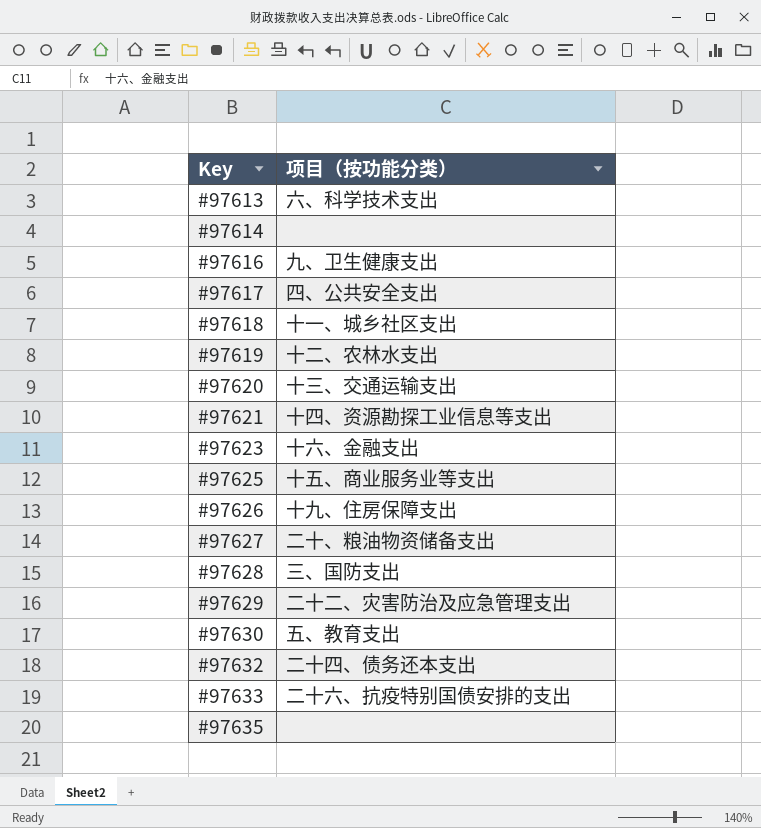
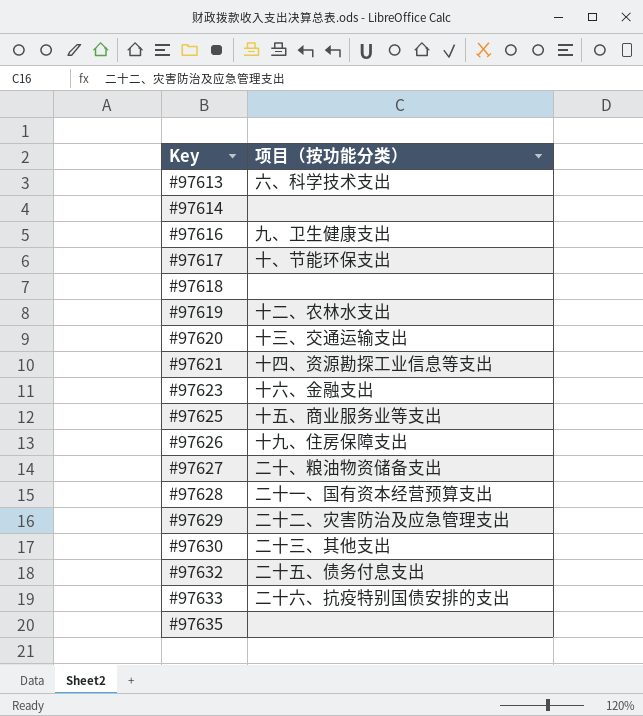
#97617 | 项目（按功能分类）: 四、公共安全支出 -> 十、节能环保支出
#97618 | 项目（按功能分类）: 十一、城乡社区支出 -> none
#97628 | 项目（按功能分类）: 三、国防支出 -> 二十一、国有资本经营预算支出
#97630 | 项目（按功能分类）: 五、教育支出 -> 二十三、其他支出
#97632 | 项目（按功能分类）: 二十四、债务还本支出 -> 二十五、债务付息支出

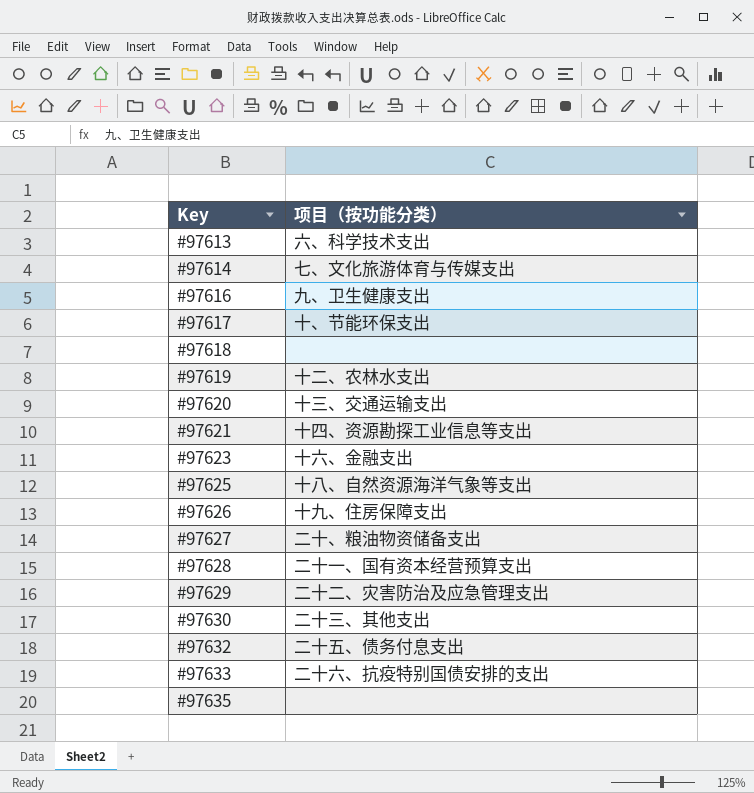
#97614 | 项目（按功能分类）: none -> 七、文化旅游体育与传媒支出
#97625 | 项目（按功能分类）: 十五、商业服务业等支出 -> 十八、自然资源海洋气象等支出

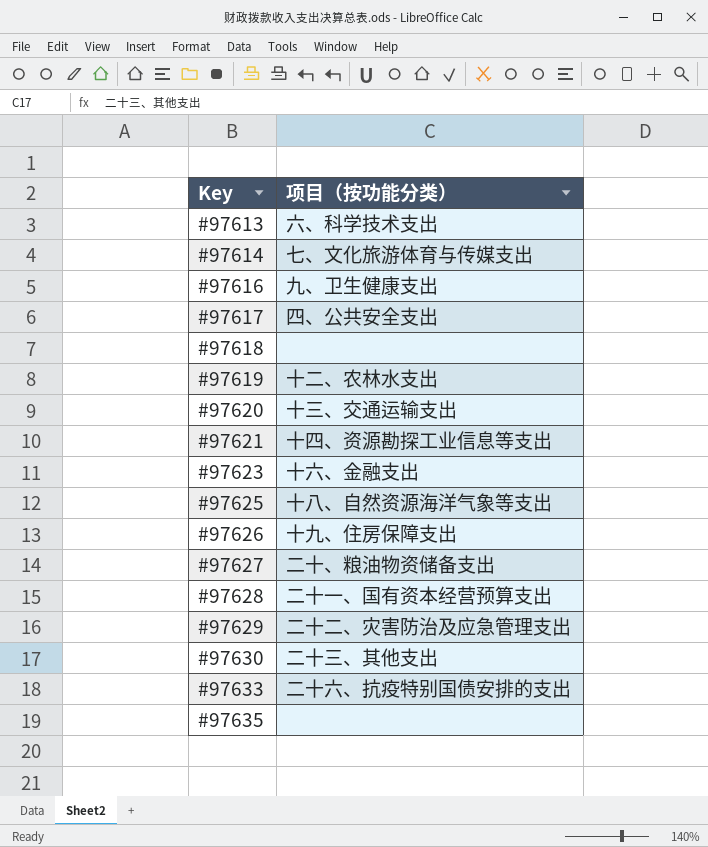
row #97632: 二十五、债务付息支出 -> none
#97617 | 项目（按功能分类）: 十、节能环保支出 -> 四、公共安全支出

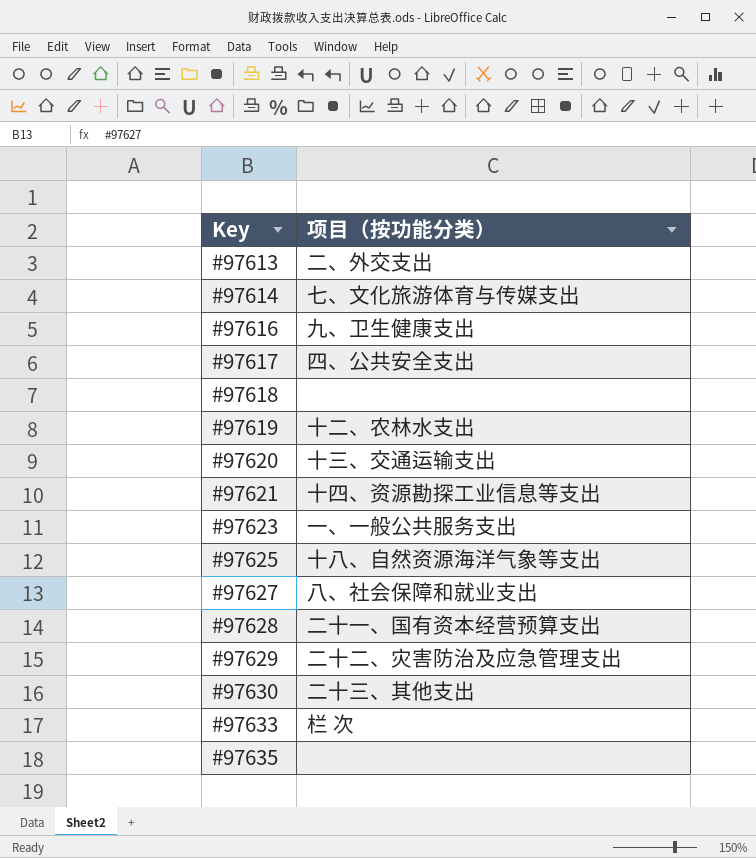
row #97626: 十九、住房保障支出 -> none
#97613 | 项目（按功能分类）: 六、科学技术支出 -> 二、外交支出
#97623 | 项目（按功能分类）: 十六、金融支出 -> 一、一般公共服务支出
#97627 | 项目（按功能分类）: 二十、粮油物资储备支出 -> 八、社会保障和就业支出
#97633 | 项目（按功能分类）: 二十六、抗疫特别国债安排的支出 -> 栏 次

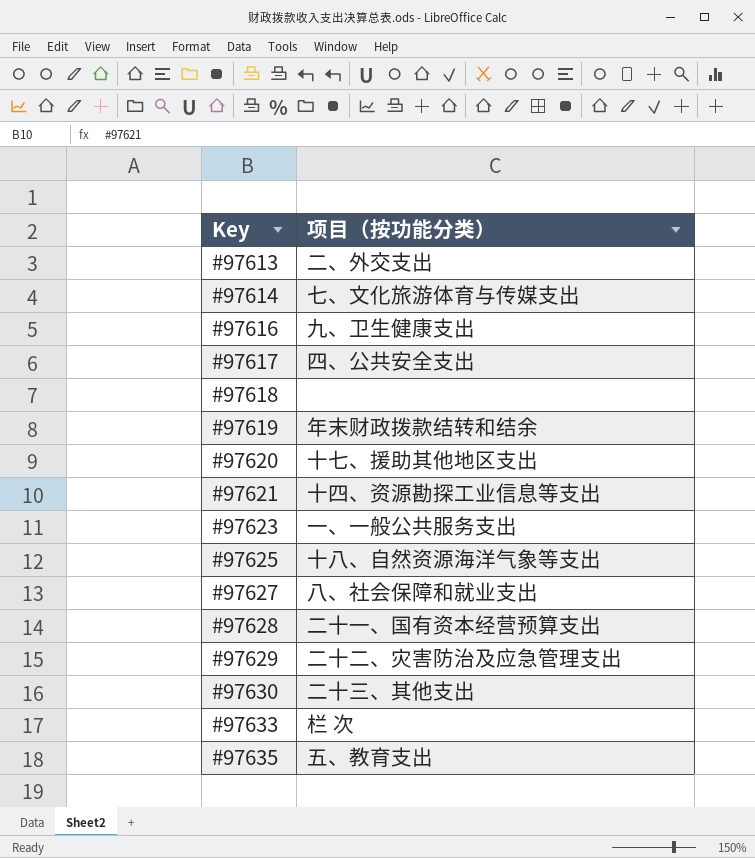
#97619 | 项目（按功能分类）: 十二、农林水支出 -> 年末财政拨款结转和结余
#97620 | 项目（按功能分类）: 十三、交通运输支出 -> 十七、援助其他地区支出
#97635 | 项目（按功能分类）: none -> 五、教育支出

